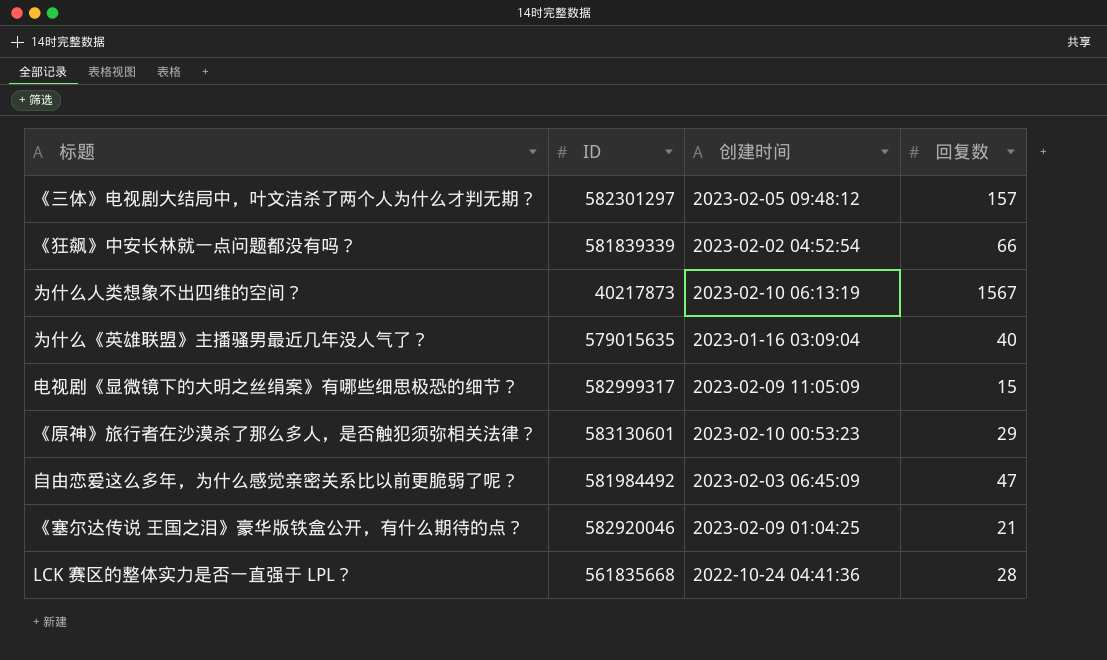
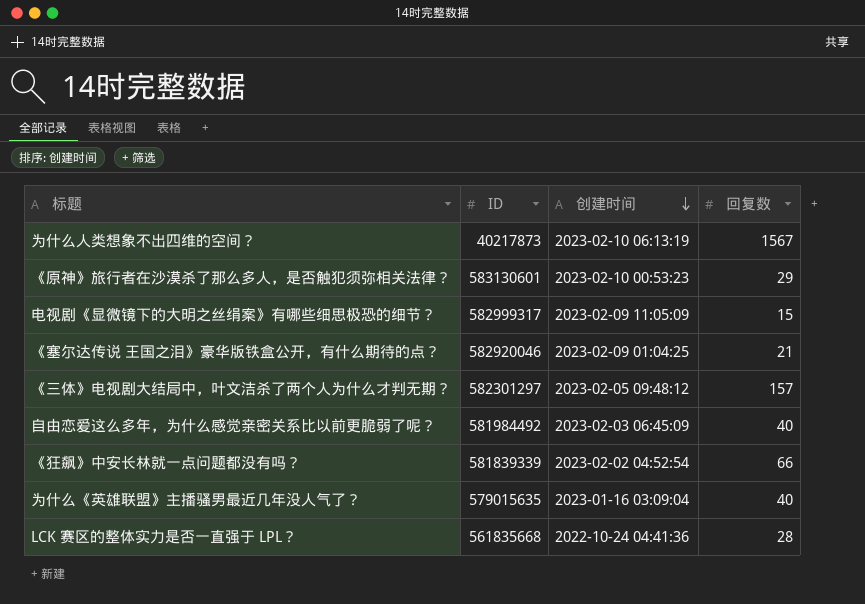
row order: none -> 创建时间 descending
自由恋爱这么多年，为什么感觉亲密关系比以前更脆弱了呢？ | 回复数: 47 -> 40

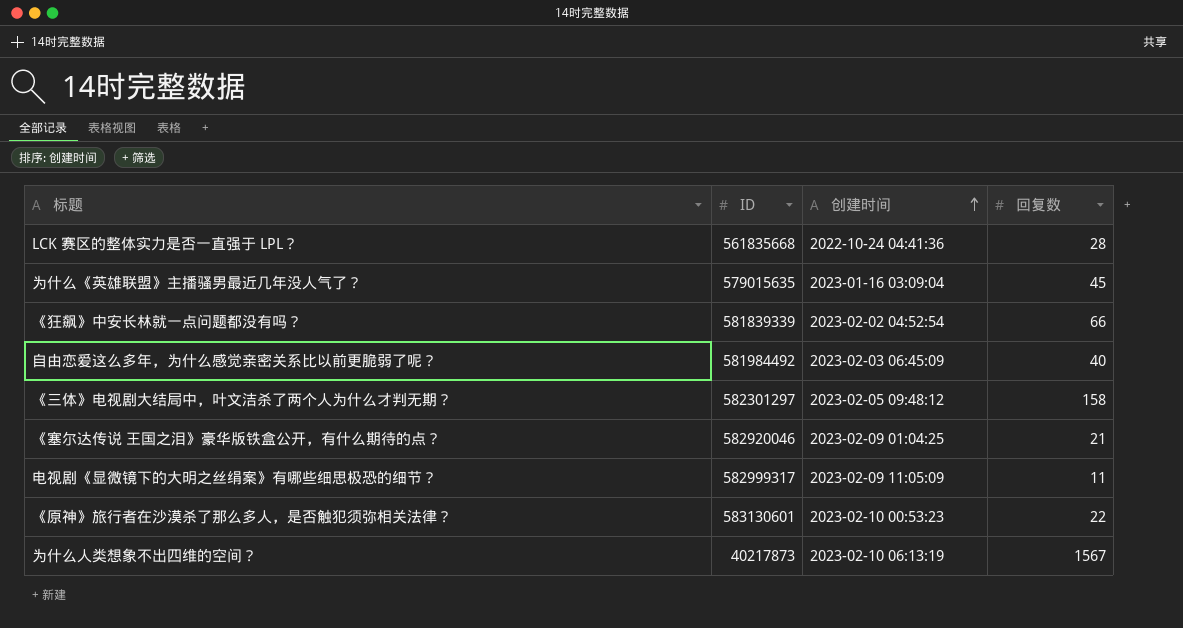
row order: 创建时间 descending -> 创建时间 ascending
为什么《英雄联盟》主播骚男最近几年没人气了？ | 回复数: 40 -> 45
《三体》电视剧大结局中，叶文洁杀了两个人为什么才判无期？ | 回复数: 157 -> 158
电视剧《显微镜下的大明之丝绢案》有哪些细思极恐的细节？ | 回复数: 15 -> 11
《原神》旅行者在沙漠杀了那么多人，是否触犯须弥相关法律？ | 回复数: 29 -> 22

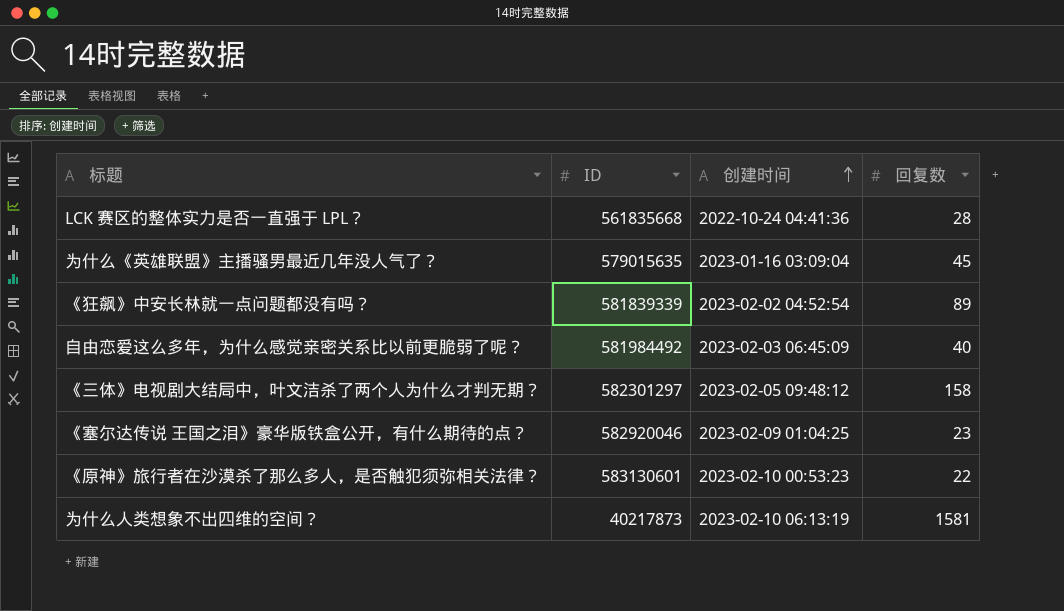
row 电视剧《显微镜下的大明之丝绢案》有哪些细思极恐的细节？: 582999317 | 2023-02-09 11:05:09 | 11 -> none
《狂飙》中安长林就一点问题都没有吗？ | 回复数: 66 -> 89
《塞尔达传说 王国之泪》豪华版铁盒公开，有什么期待的点？ | 回复数: 21 -> 23
为什么人类想象不出四维的空间？ | 回复数: 1567 -> 1581

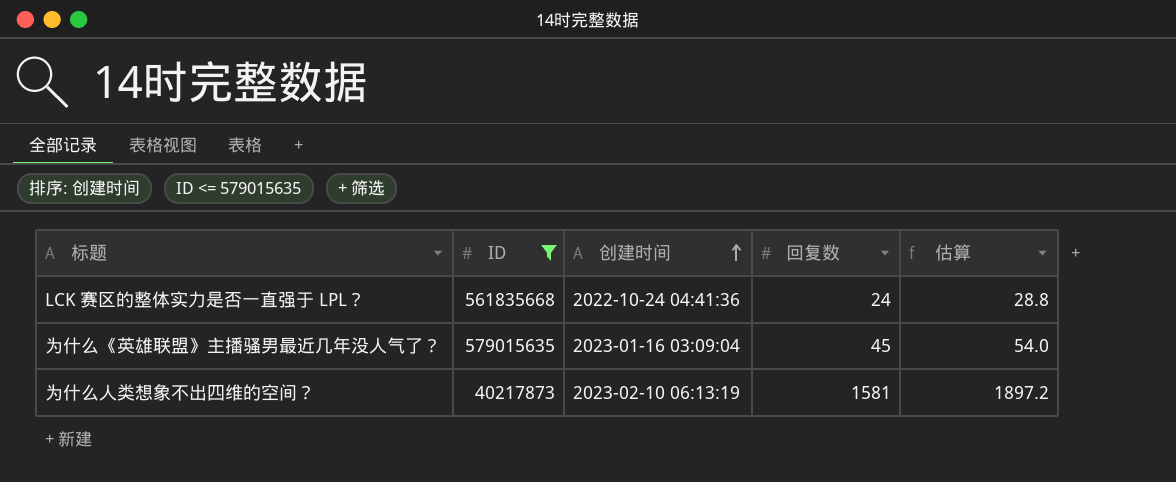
filter: none -> ID <= 579015635
column 估算 | formula: none -> [回复数] * 1.2
LCK 赛区的整体实力是否一直强于 LPL？ | 回复数: 28 -> 24

